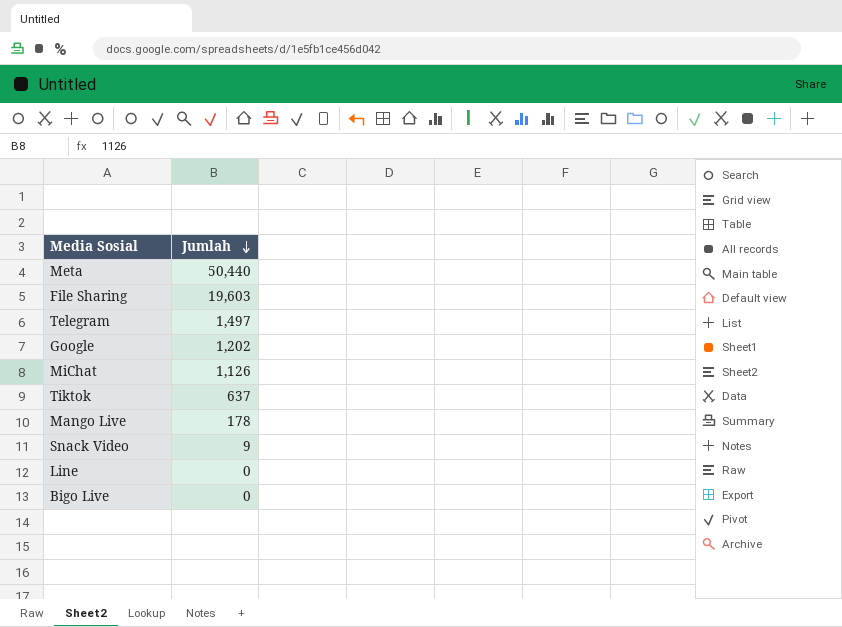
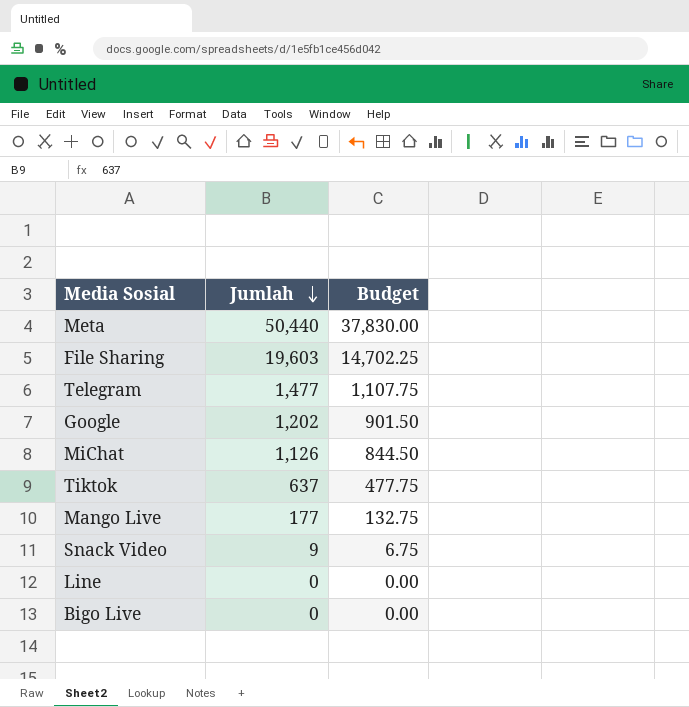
column Budget | formula: none -> [Jumlah] * 0.75
Telegram | Jumlah: 1,497 -> 1,477
Mango Live | Jumlah: 178 -> 177

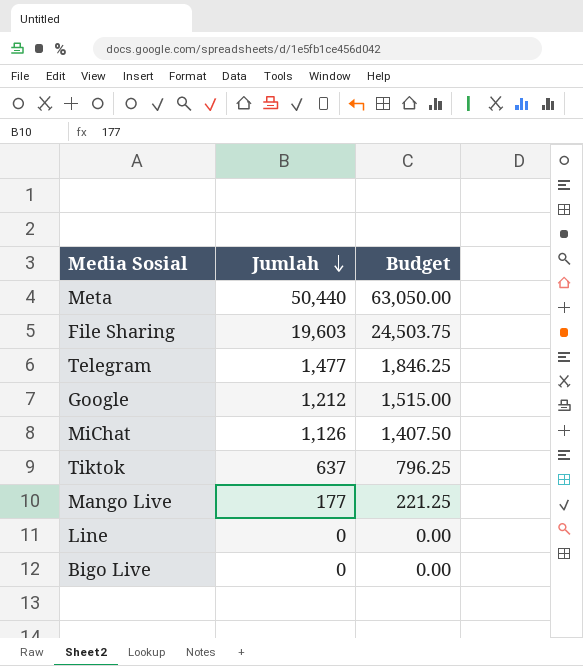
column Budget | formula: [Jumlah] * 0.75 -> [Jumlah] * 1.25
row Snack Video: 9 | 6.75 -> none
Google | Jumlah: 1,202 -> 1,212

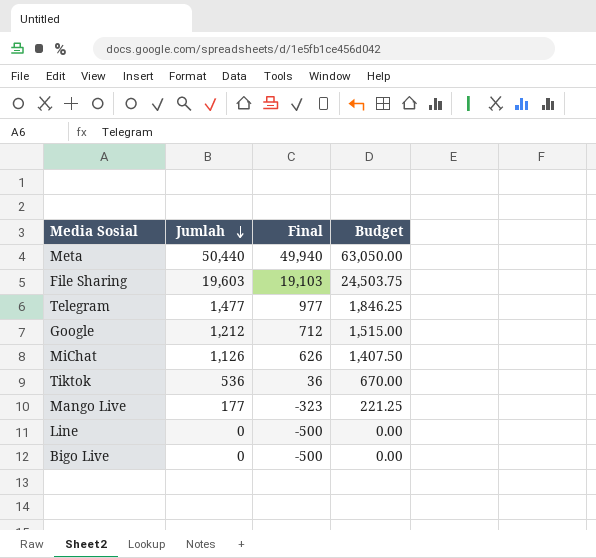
column Final | formula: none -> [Jumlah] - 500
Tiktok | Jumlah: 637 -> 536
Tiktok | Budget: 796.25 -> 670.00

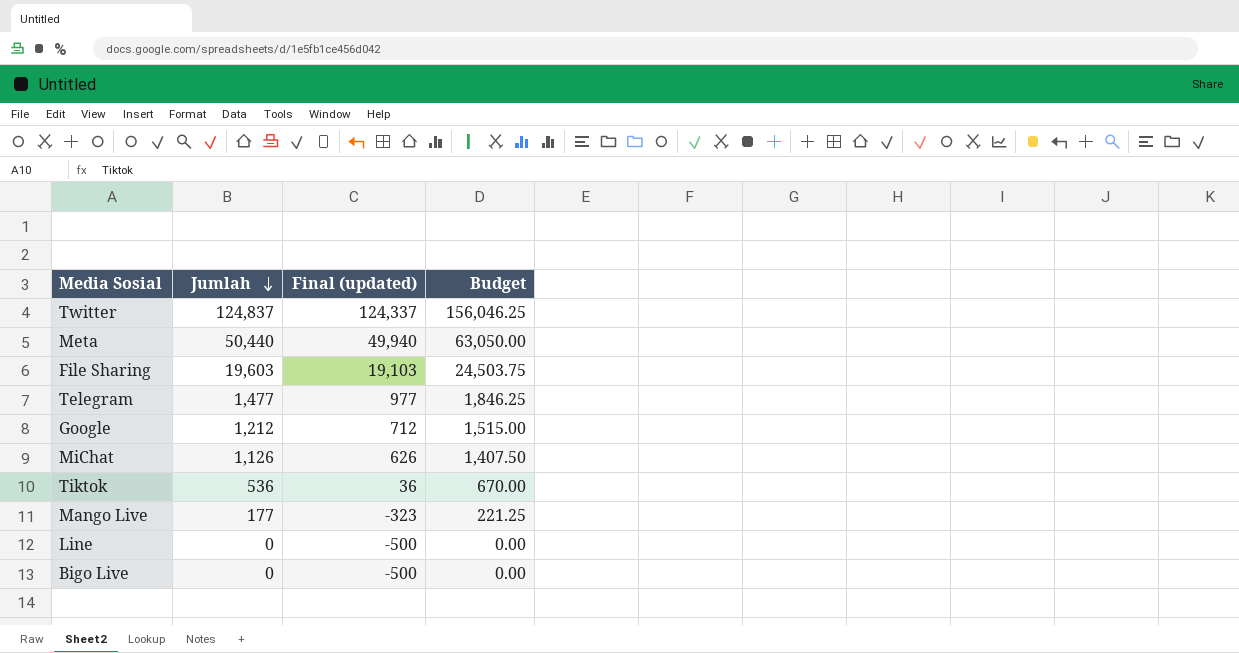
column name: Final -> Final (updated)
row Twitter: none -> 124,837 | 124,337 | 156,046.25

